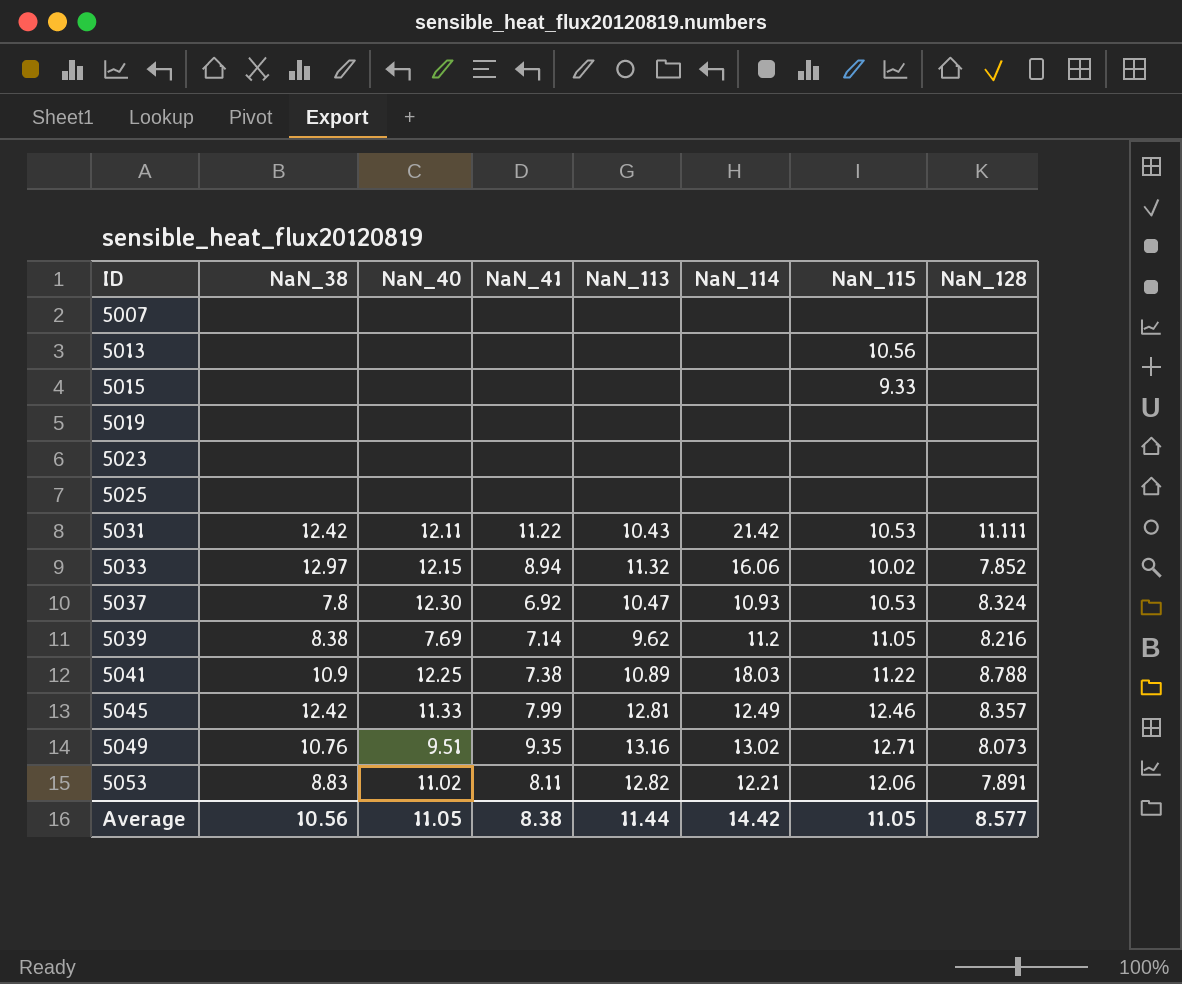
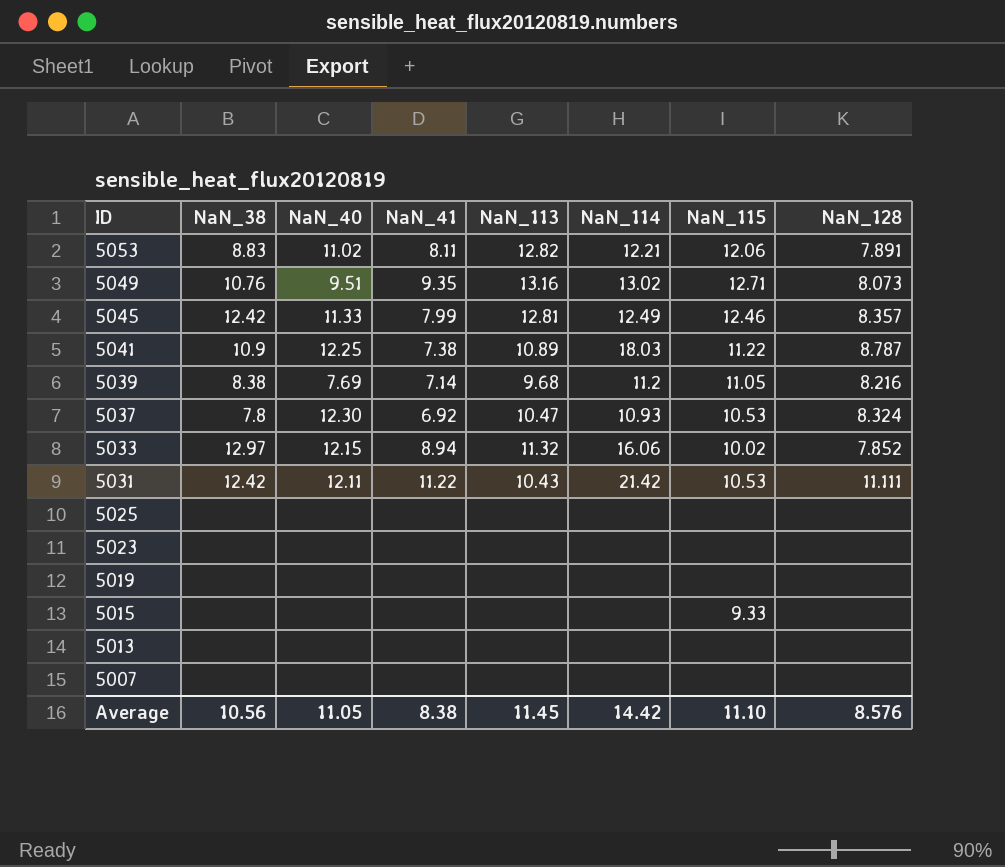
row order: ID ascending -> ID descending
5041 | NaN_128: 8.788 -> 8.787
5039 | NaN_113: 9.62 -> 9.68
5013 | NaN_115: 10.56 -> none
Average | NaN_113: 11.44 -> 11.45
Average | NaN_115: 11.05 -> 11.10
Average | NaN_128: 8.577 -> 8.576

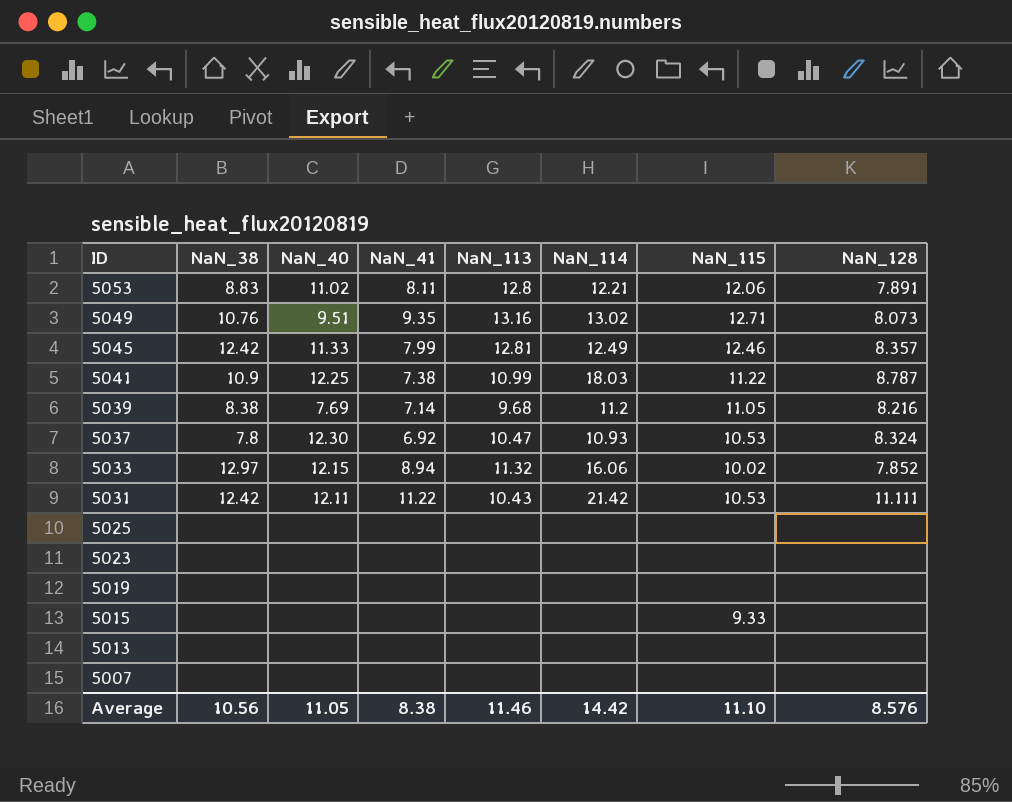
5053 | NaN_113: 12.82 -> 12.8
5041 | NaN_113: 10.89 -> 10.99
Average | NaN_113: 11.45 -> 11.46

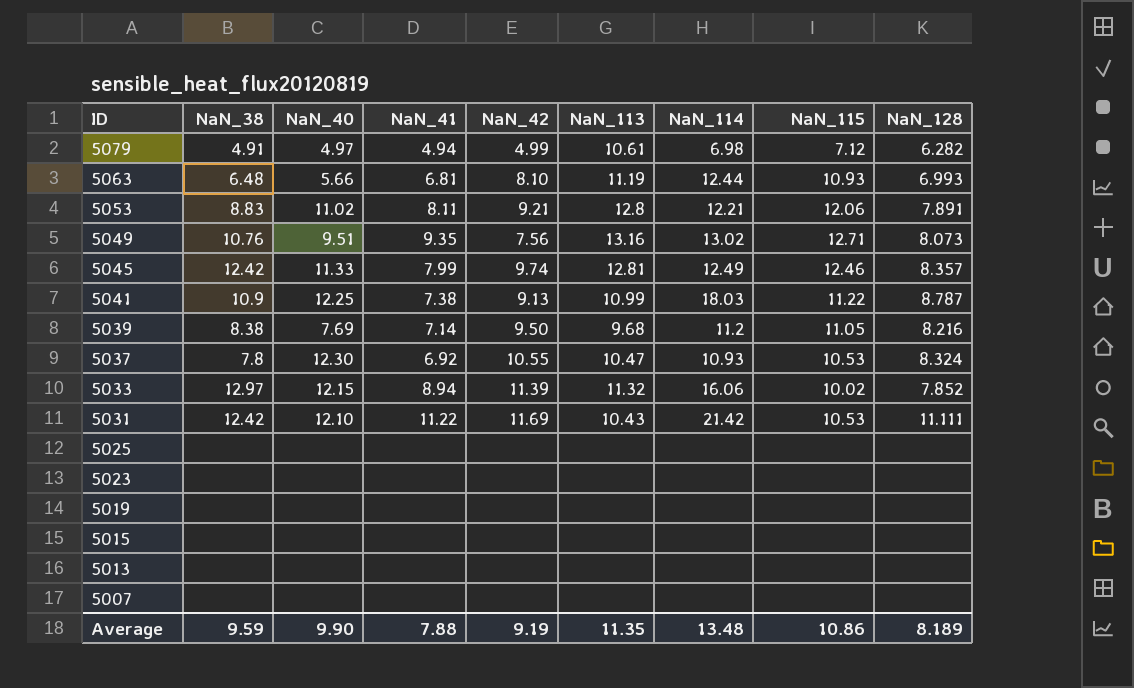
column NaN_42 | position: none -> 5
row 5079: none -> 4.91 | 4.97 | 4.94 | 4.99 | 10.61 | 6.98 | 7.12 | 6.282
row 5063: none -> 6.48 | 5.66 | 6.81 | 8.10 | 11.19 | 12.44 | 10.93 | 6.993
5031 | NaN_40: 12.11 -> 12.10
5015 | NaN_115: 9.33 -> none
Average | NaN_38: 10.56 -> 9.59
Average | NaN_40: 11.05 -> 9.90
Average | NaN_41: 8.38 -> 7.88
Average | NaN_113: 11.46 -> 11.35
Average | NaN_114: 14.42 -> 13.48
Average | NaN_115: 11.10 -> 10.86
Average | NaN_128: 8.576 -> 8.189

